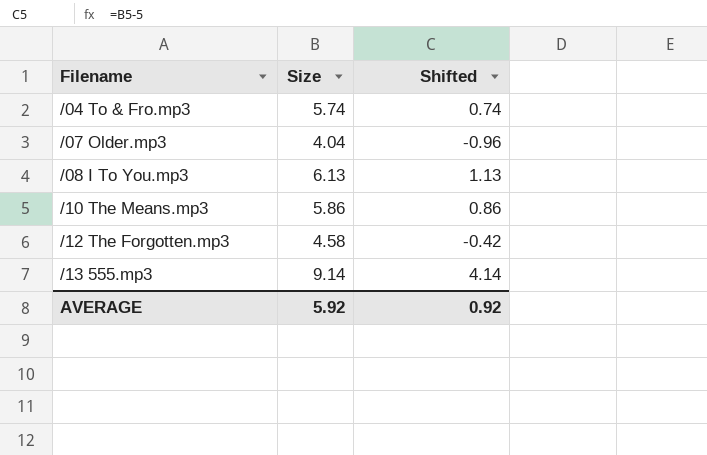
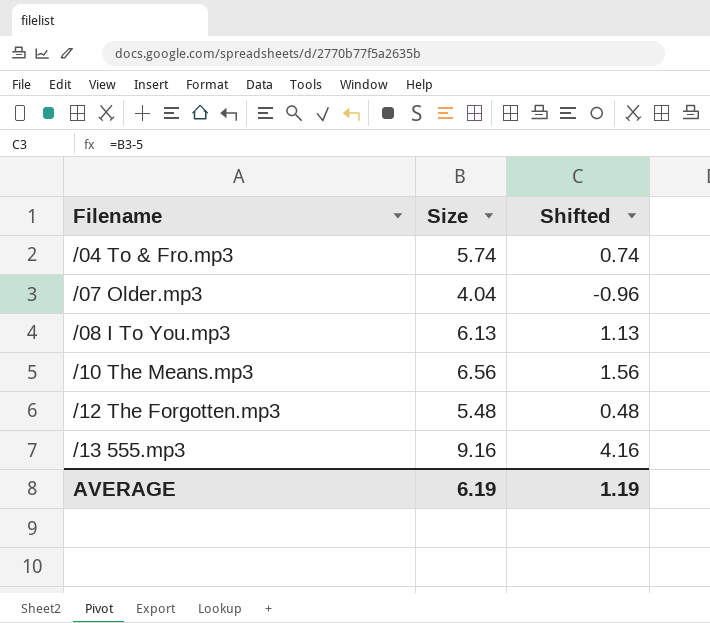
/10 The Means.mp3 | Size: 5.86 -> 6.56
/10 The Means.mp3 | Shifted: 0.86 -> 1.56
/12 The Forgotten.mp3 | Size: 4.58 -> 5.48
/12 The Forgotten.mp3 | Shifted: -0.42 -> 0.48
/13 555.mp3 | Size: 9.14 -> 9.16
/13 555.mp3 | Shifted: 4.14 -> 4.16
AVERAGE | Size: 5.92 -> 6.19
AVERAGE | Shifted: 0.92 -> 1.19

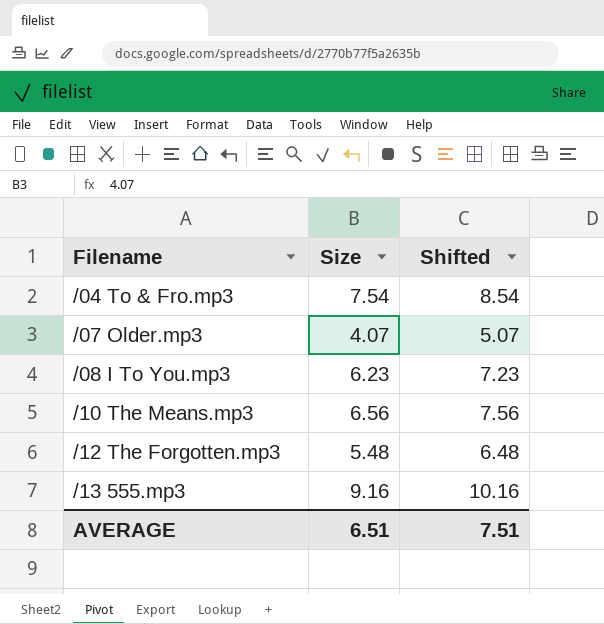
column Shifted | formula: [Size] - 5 -> [Size] + 1
/04 To & Fro.mp3 | Size: 5.74 -> 7.54
/07 Older.mp3 | Size: 4.04 -> 4.07
/08 I To You.mp3 | Size: 6.13 -> 6.23
AVERAGE | Size: 6.19 -> 6.51
AVERAGE | Shifted: 1.19 -> 7.51

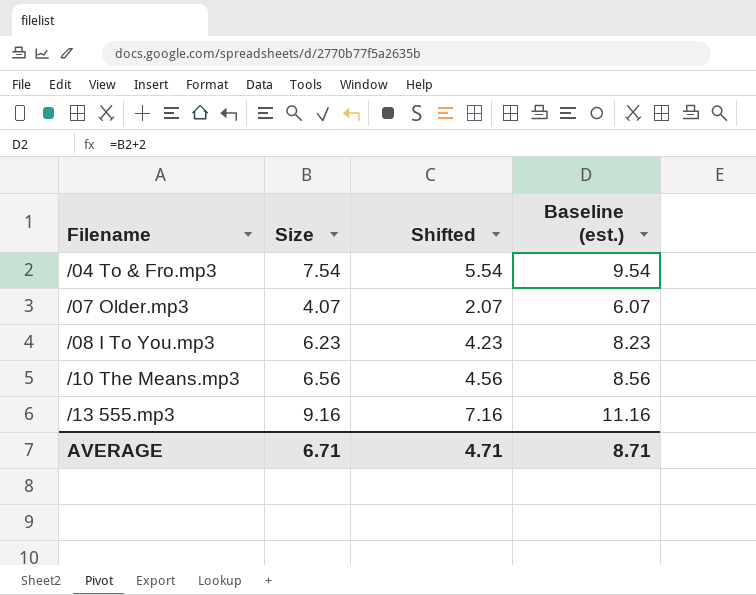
column Shifted | formula: [Size] + 1 -> [Size] - 2
column Baseline (est.) | formula: none -> [Size] + 2
row /12 The Forgotten.mp3: 5.48 | 6.48 -> none
AVERAGE | Size: 6.51 -> 6.71
AVERAGE | Shifted: 7.51 -> 4.71

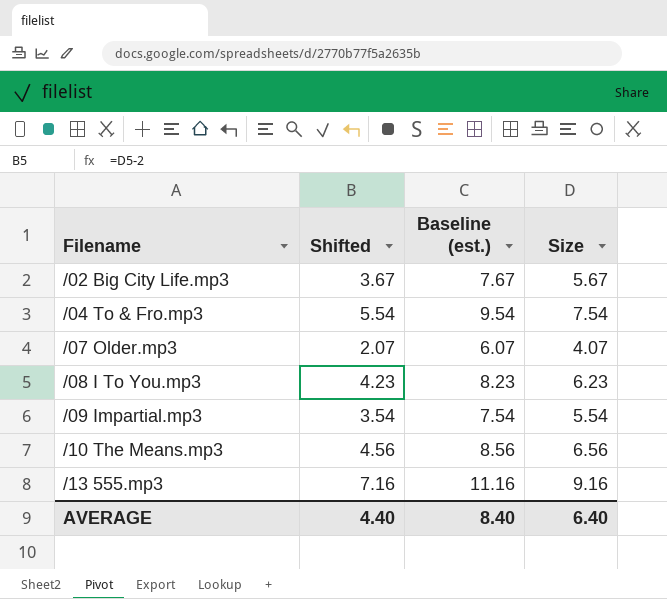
column Size | position: 2 -> 4
row /02 Big City Life.mp3: none -> 3.67 | 7.67 | 5.67
row /09 Impartial.mp3: none -> 3.54 | 7.54 | 5.54
AVERAGE | Shifted: 4.71 -> 4.40
AVERAGE | Baseline (est.): 8.71 -> 8.40
AVERAGE | Size: 6.71 -> 6.40

